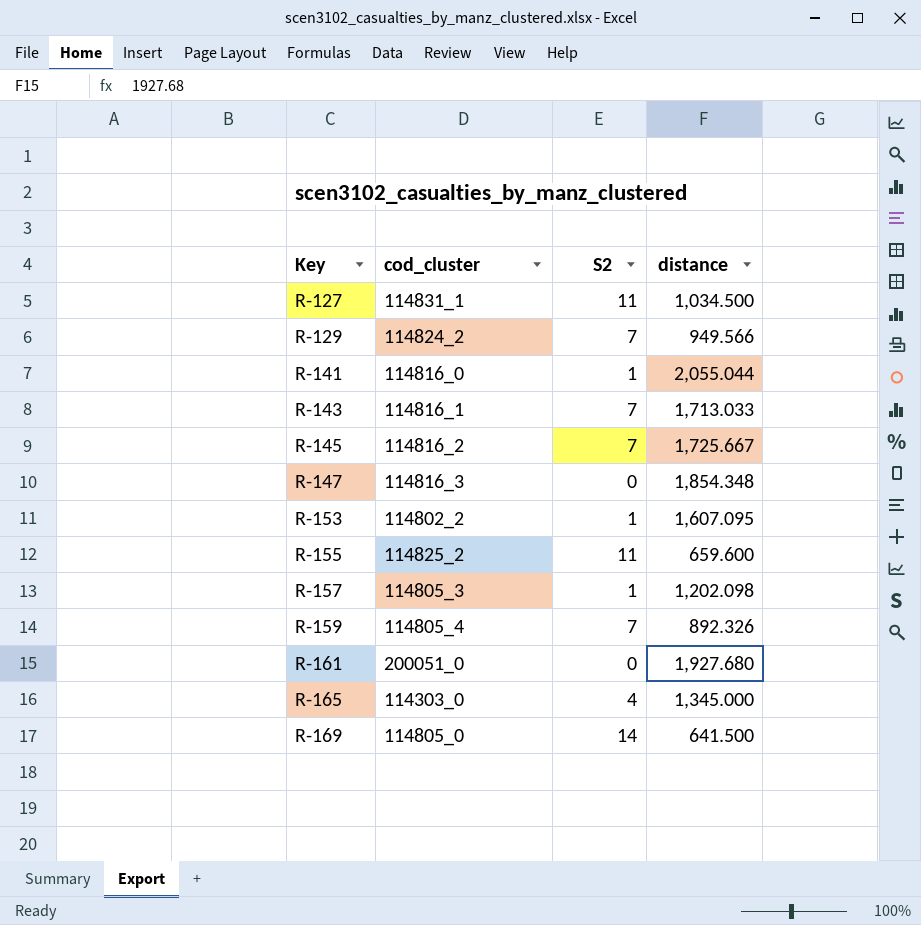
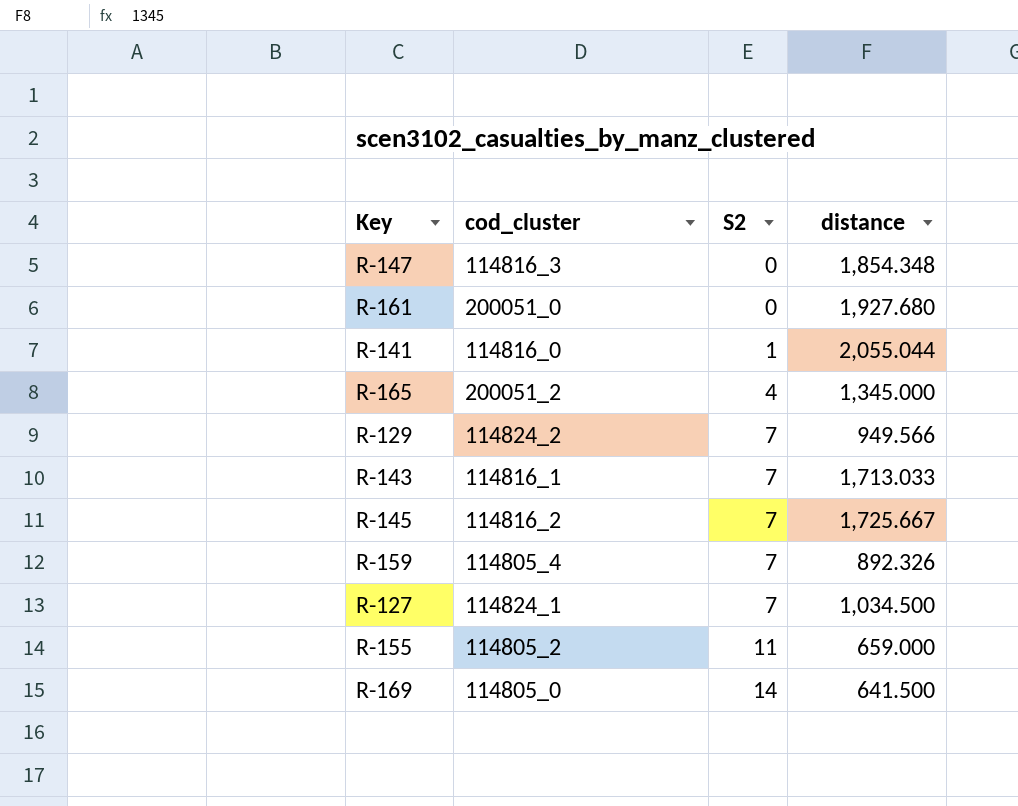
row order: Key ascending -> S2 ascending
row R-153: 114802_2 | 1 | 1,607.095 -> none
row R-157: 114805_3 | 1 | 1,202.098 -> none
R-165 | cod_cluster: 114303_0 -> 200051_2
R-127 | cod_cluster: 114831_1 -> 114824_1
R-127 | S2: 11 -> 7
R-155 | cod_cluster: 114825_2 -> 114805_2
R-155 | distance: 659.600 -> 659.000

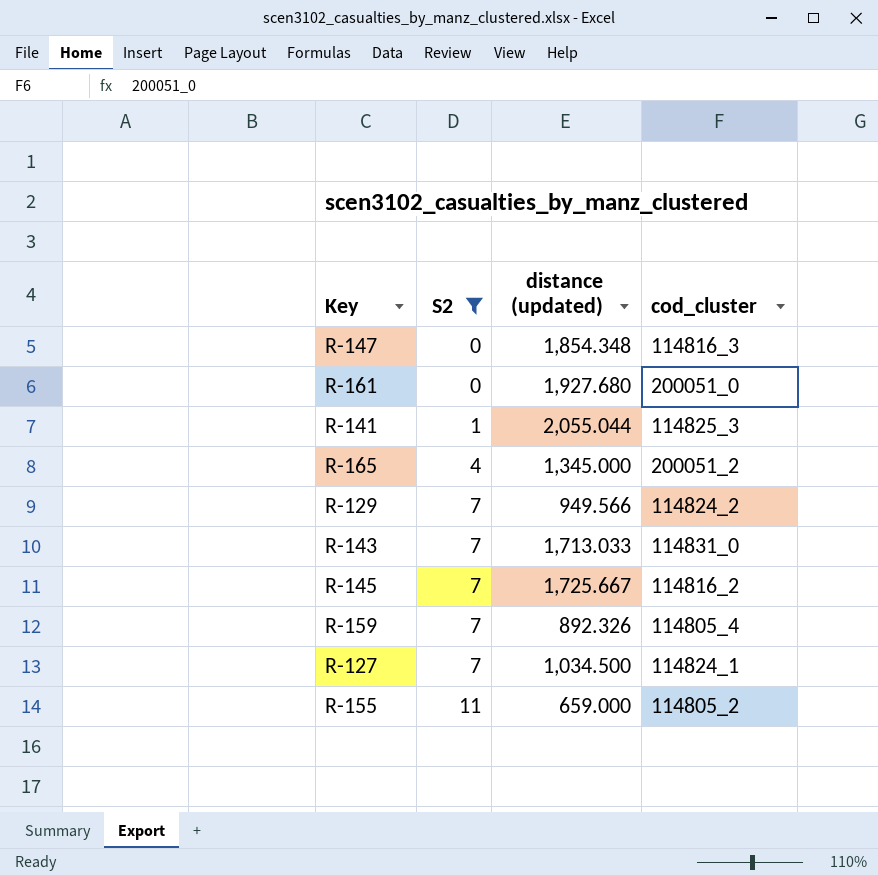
filter: none -> S2 != 14
column name: distance -> distance (updated)
column cod_cluster | position: 2 -> 4
R-141 | cod_cluster: 114816_0 -> 114825_3
R-143 | cod_cluster: 114816_1 -> 114831_0

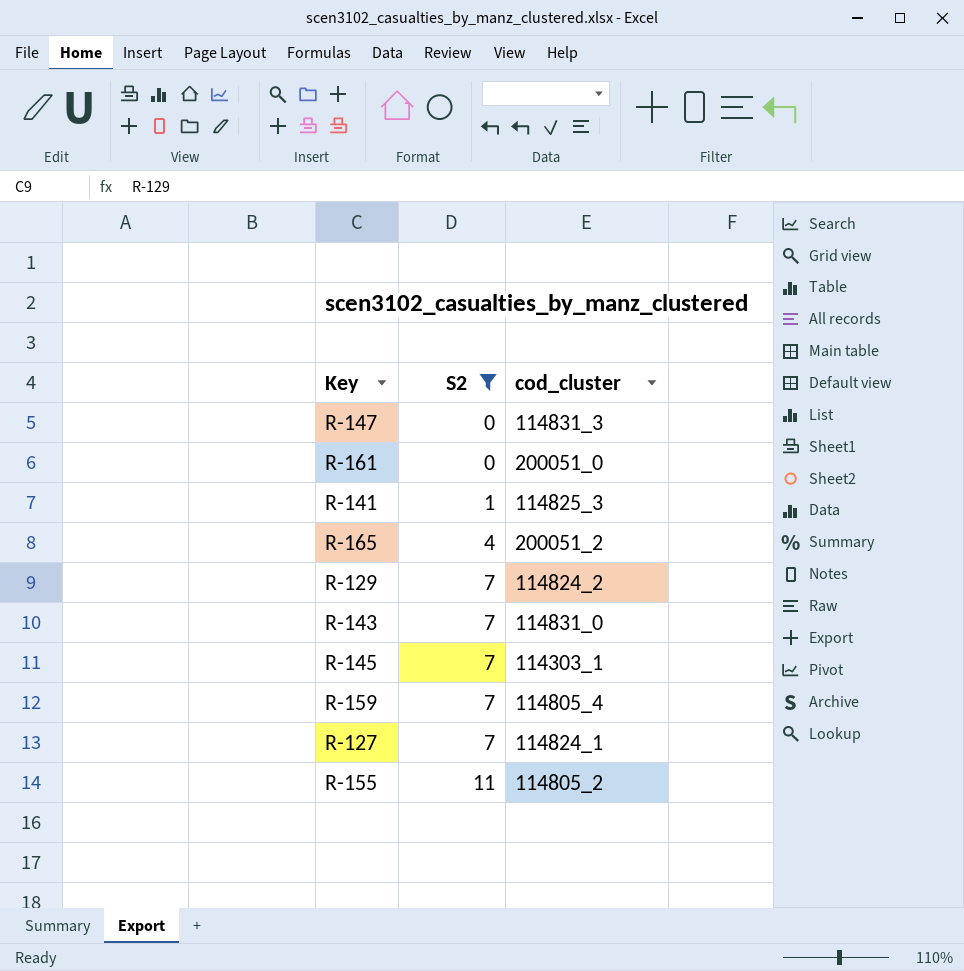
column distance (updated) | position: 3 -> none
R-147 | cod_cluster: 114816_3 -> 114831_3
R-145 | cod_cluster: 114816_2 -> 114303_1

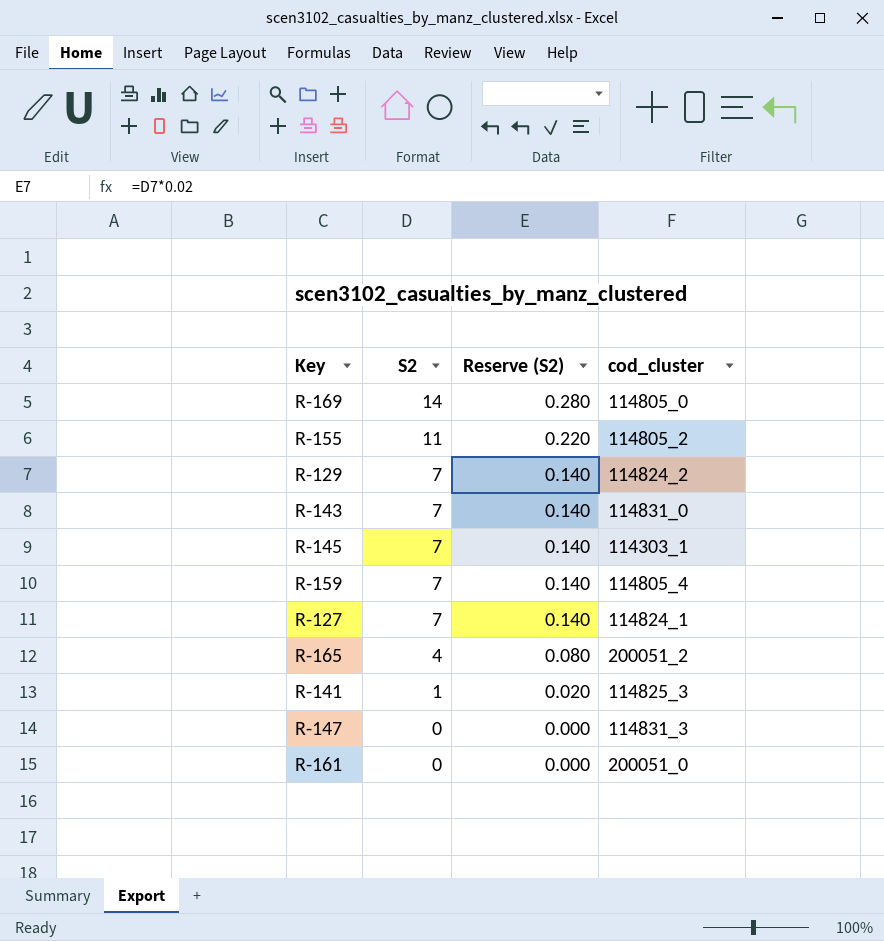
filter: S2 != 14 -> none
row order: S2 ascending -> S2 descending
column Reserve (S2) | formula: none -> [S2] * 0.02

